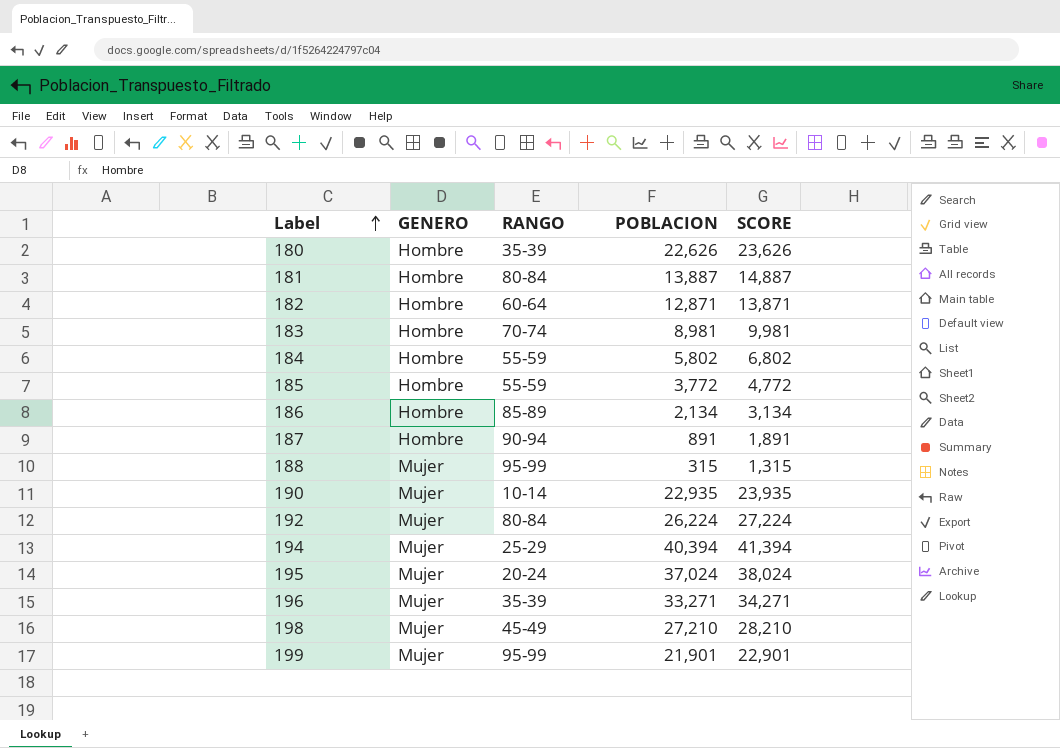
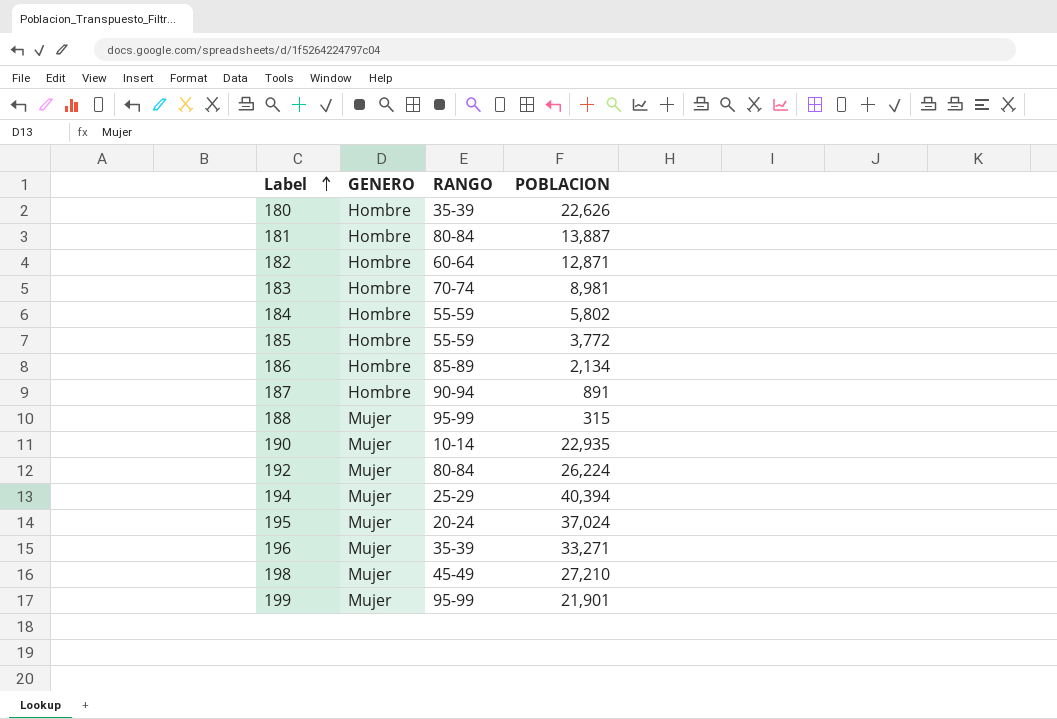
column SCORE | formula: [POBLACION] + 1000 -> none

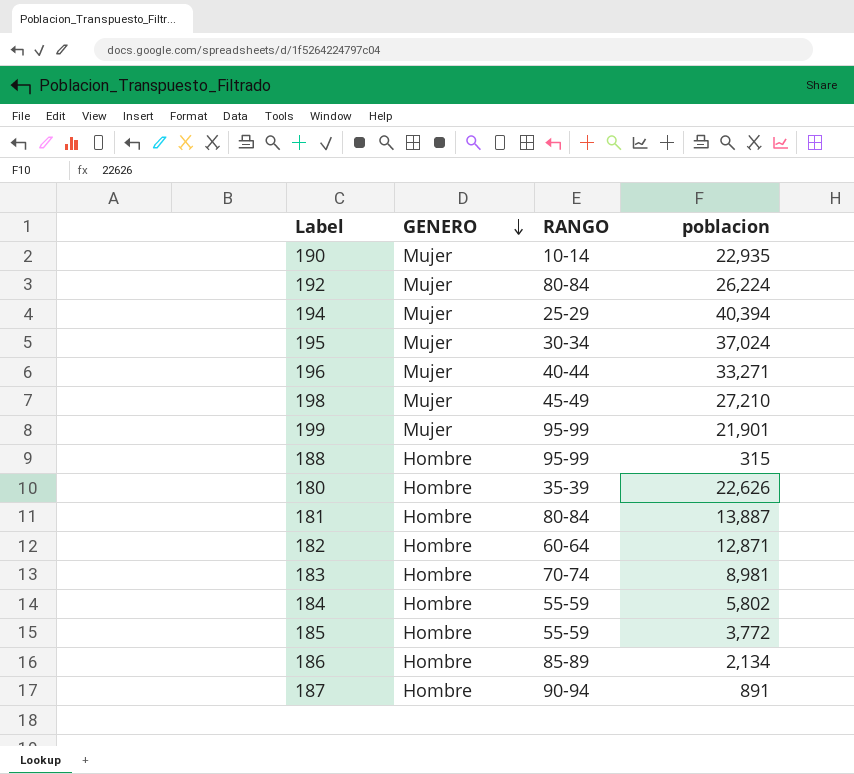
row order: Label ascending -> GENERO descending
column name: POBLACION -> poblacion
195 | RANGO: 20-24 -> 30-34
196 | RANGO: 35-39 -> 40-44
188 | GENERO: Mujer -> Hombre

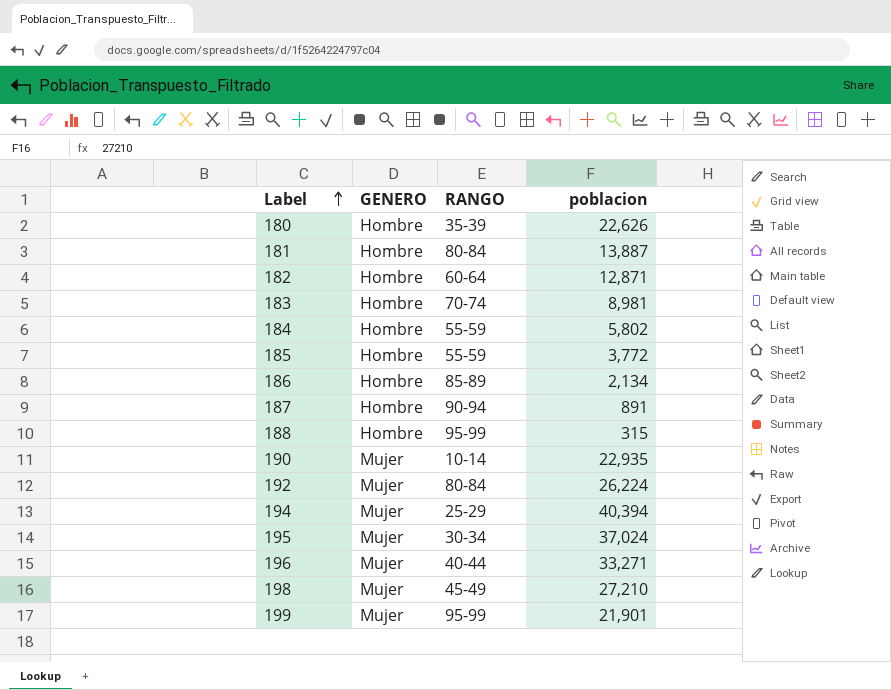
row order: GENERO descending -> Label ascending

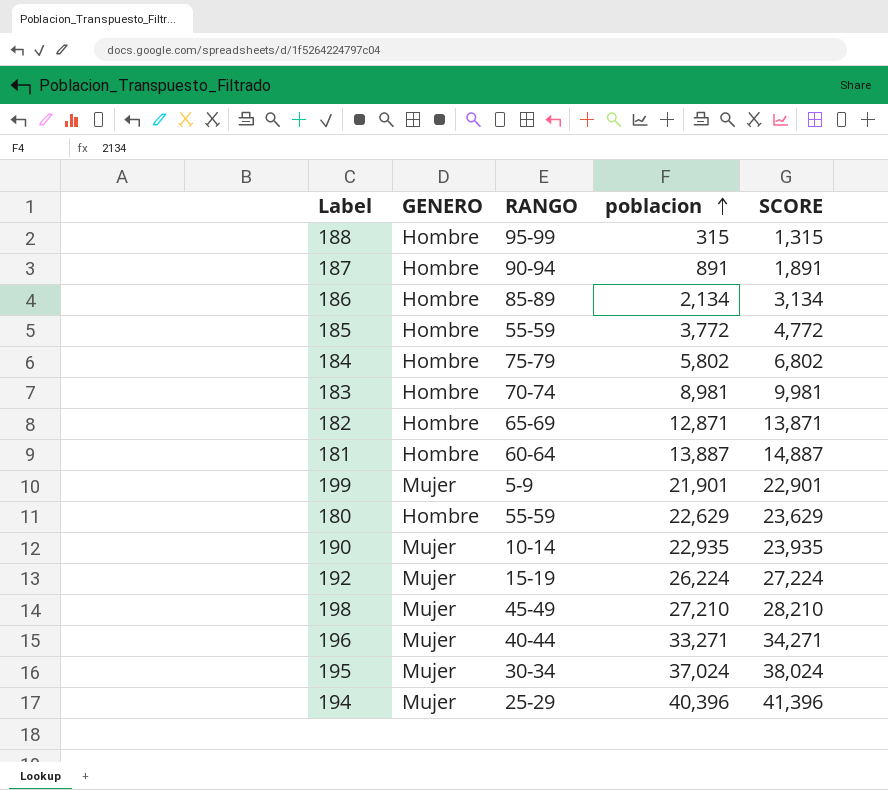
row order: Label ascending -> poblacion ascending
column SCORE | formula: none -> [poblacion] + 1000
184 | RANGO: 55-59 -> 75-79
182 | RANGO: 60-64 -> 65-69
181 | RANGO: 80-84 -> 60-64
199 | RANGO: 95-99 -> 5-9
180 | RANGO: 35-39 -> 55-59
180 | poblacion: 22,626 -> 22,629
192 | RANGO: 80-84 -> 15-19
194 | poblacion: 40,394 -> 40,396

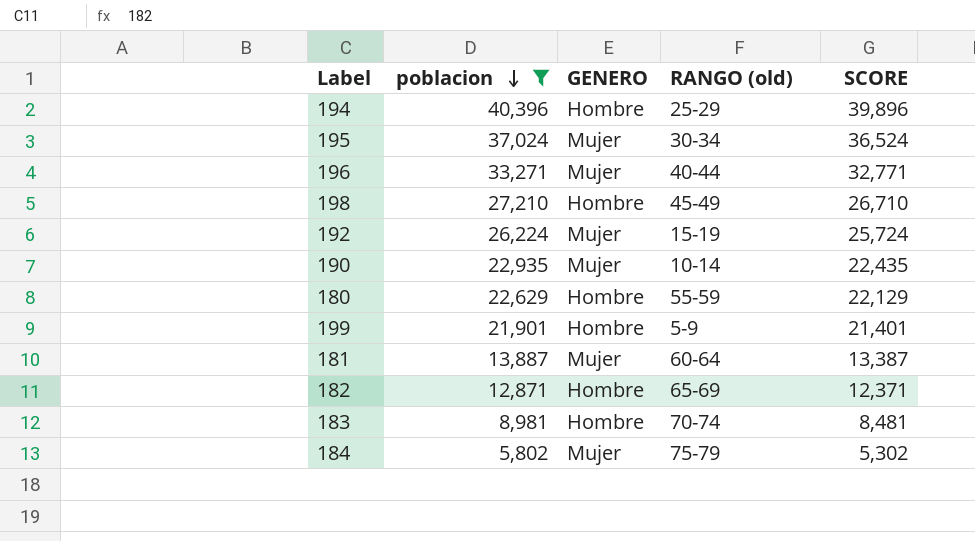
filter: none -> poblacion >= 5,802
row order: poblacion ascending -> poblacion descending
column poblacion | position: 4 -> 2
column name: RANGO -> RANGO (old)
column SCORE | formula: [poblacion] + 1000 -> [poblacion] - 500
194 | GENERO: Mujer -> Hombre
198 | GENERO: Mujer -> Hombre
199 | GENERO: Mujer -> Hombre
181 | GENERO: Hombre -> Mujer
184 | GENERO: Hombre -> Mujer

